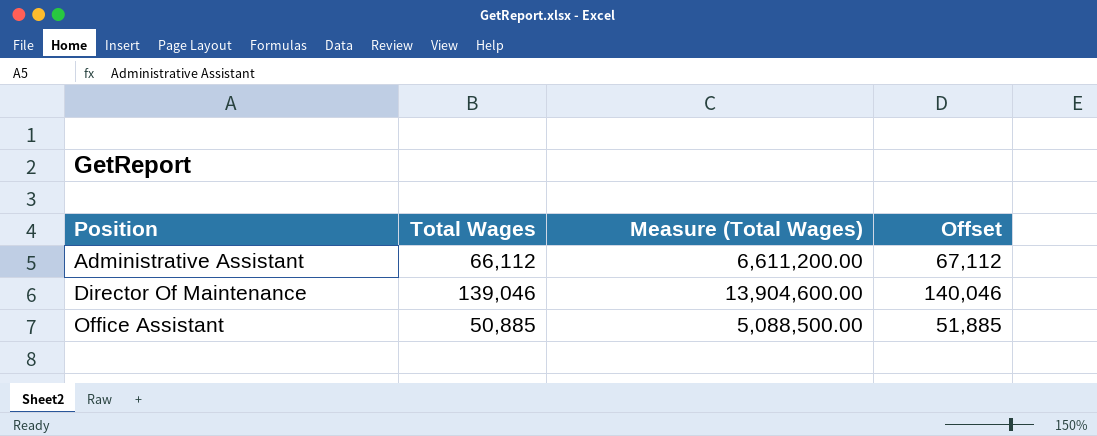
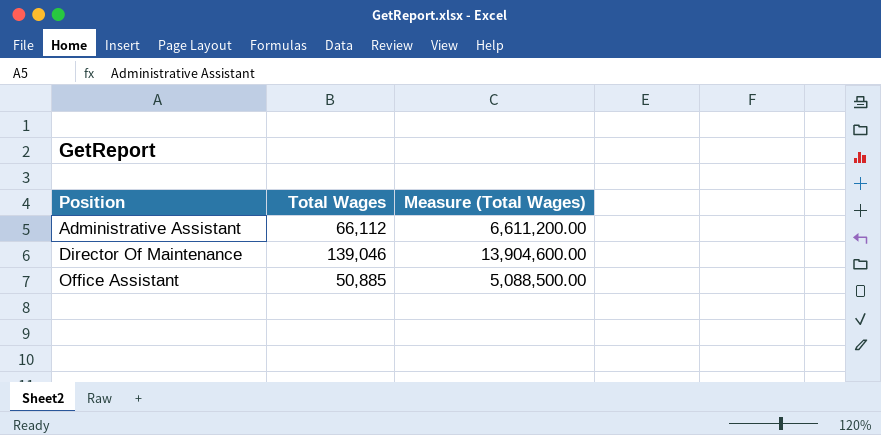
column Offset | formula: [Total Wages] + 1000 -> none

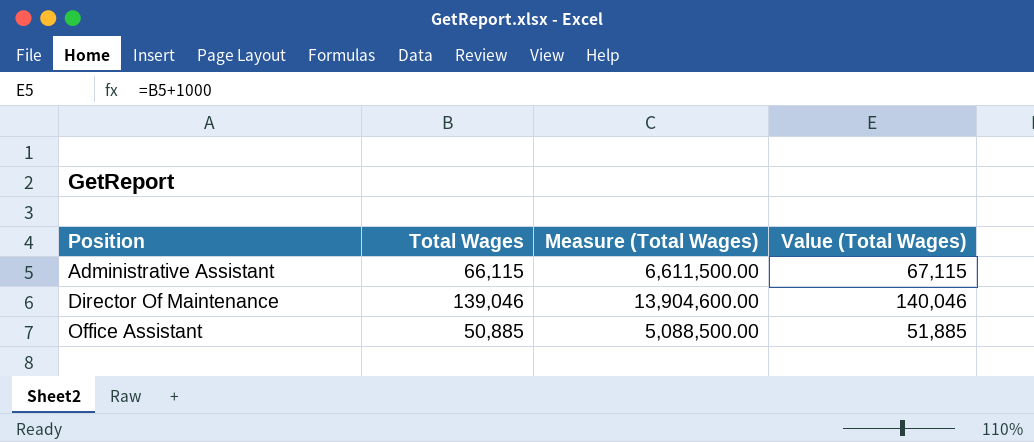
column Value (Total Wages) | formula: none -> [Total Wages] + 1000
Administrative Assistant | Total Wages: 66,112 -> 66,115
Administrative Assistant | Measure (Total Wages): 6,611,200.00 -> 6,611,500.00

